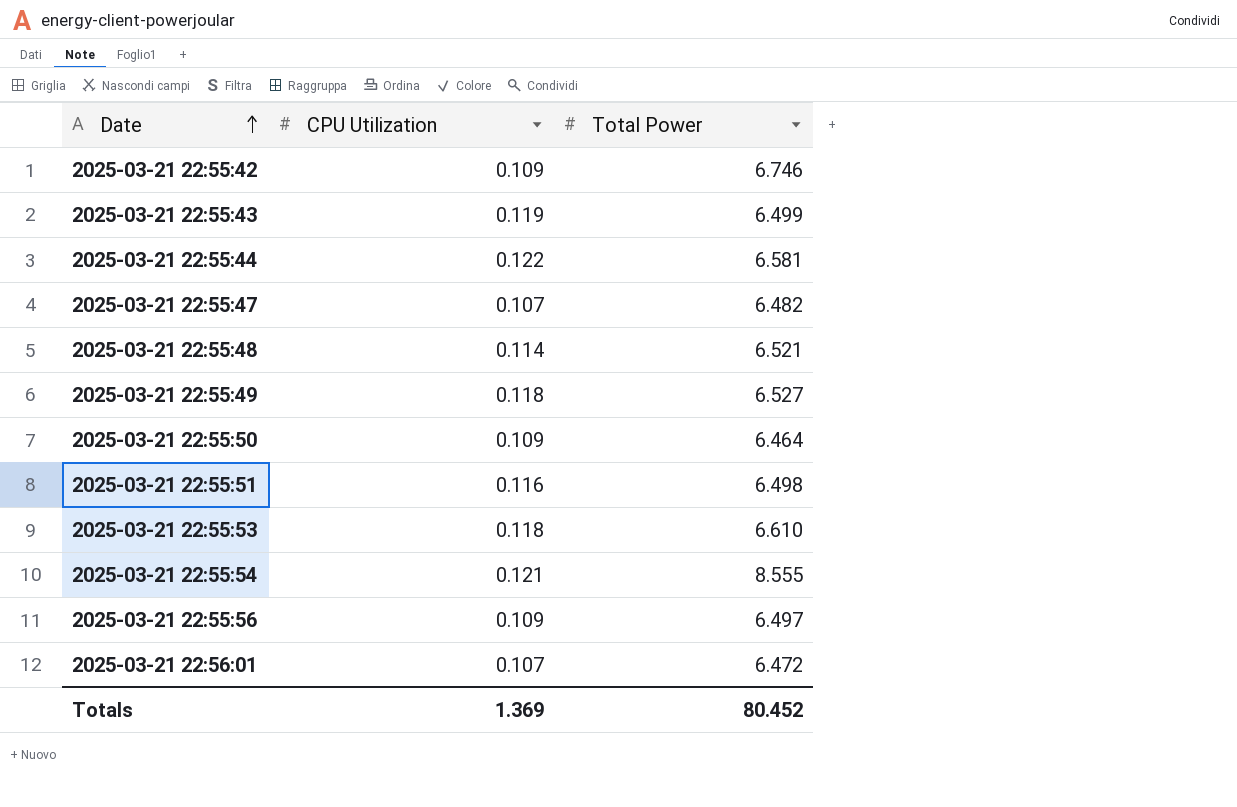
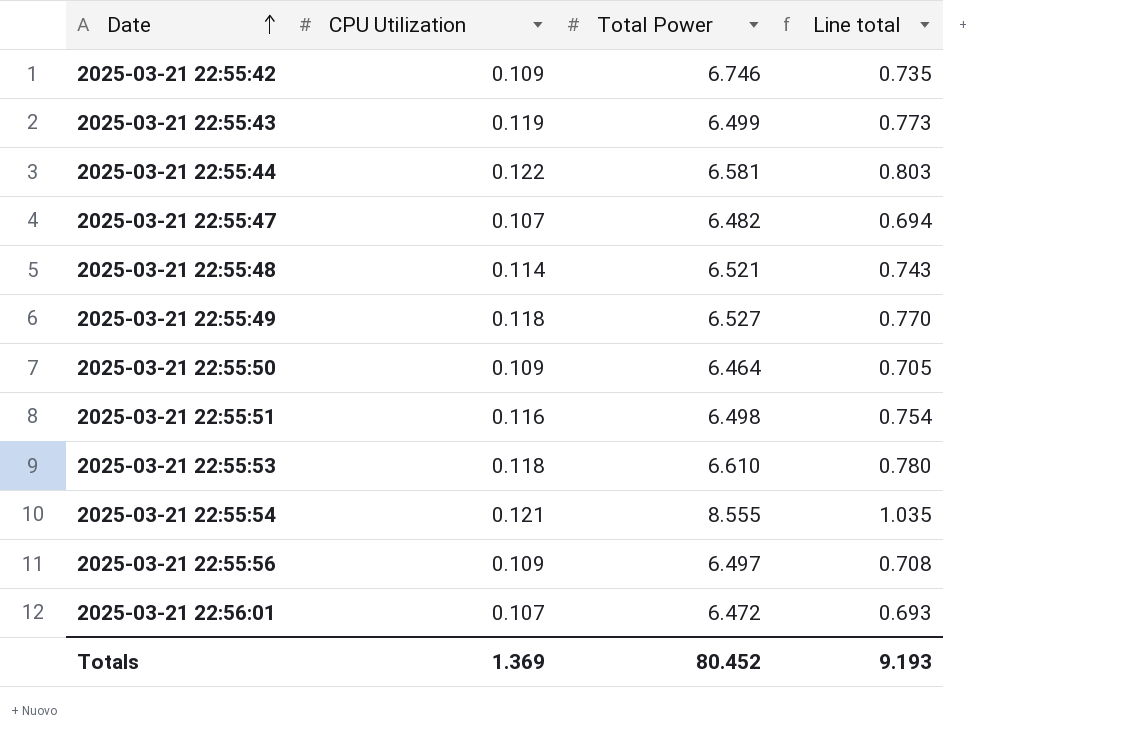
column Line total | formula: none -> [CPU Utilization] * [Total Power]

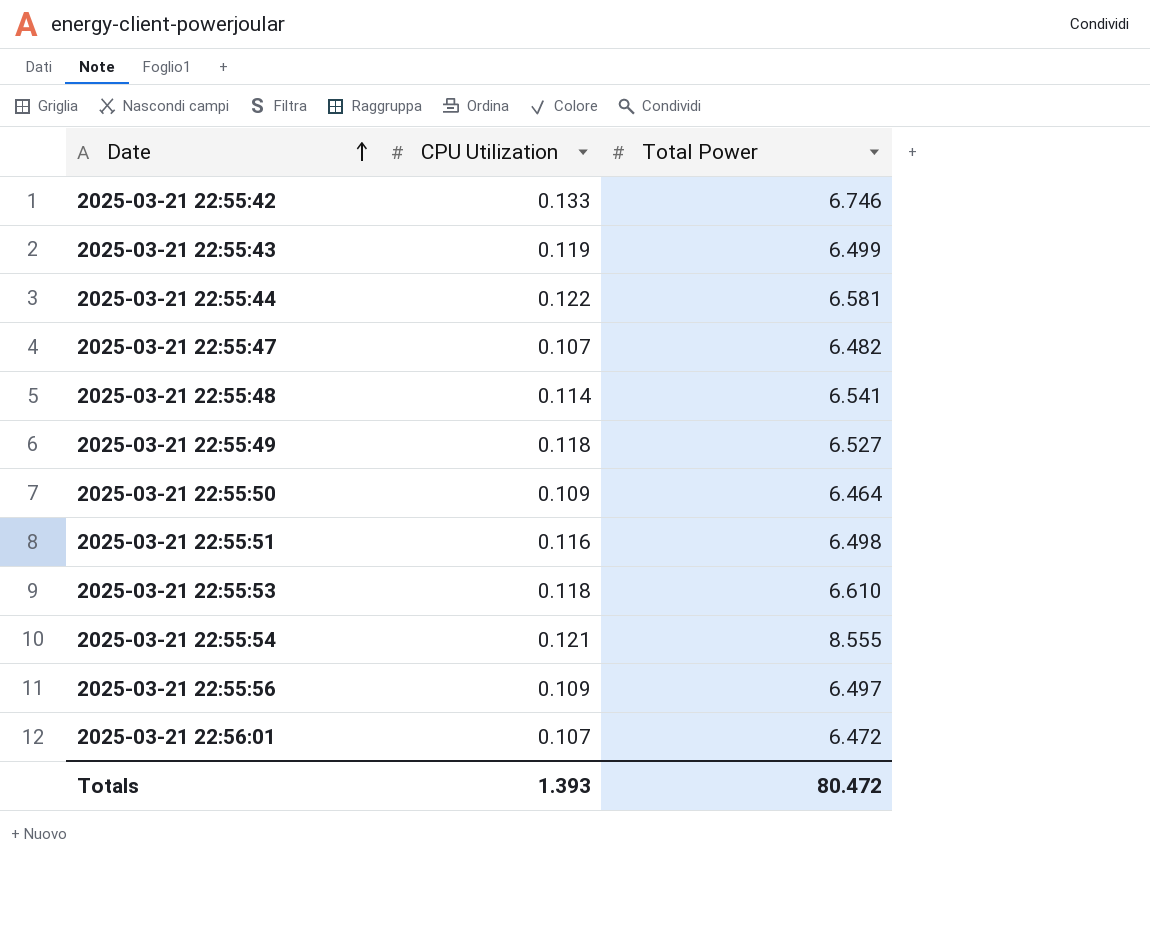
column Line total | formula: [CPU Utilization] * [Total Power] -> none
2025-03-21 22:55:42 | CPU Utilization: 0.109 -> 0.133
2025-03-21 22:55:48 | Total Power: 6.521 -> 6.541
Totals | CPU Utilization: 1.369 -> 1.393
Totals | Total Power: 80.452 -> 80.472

